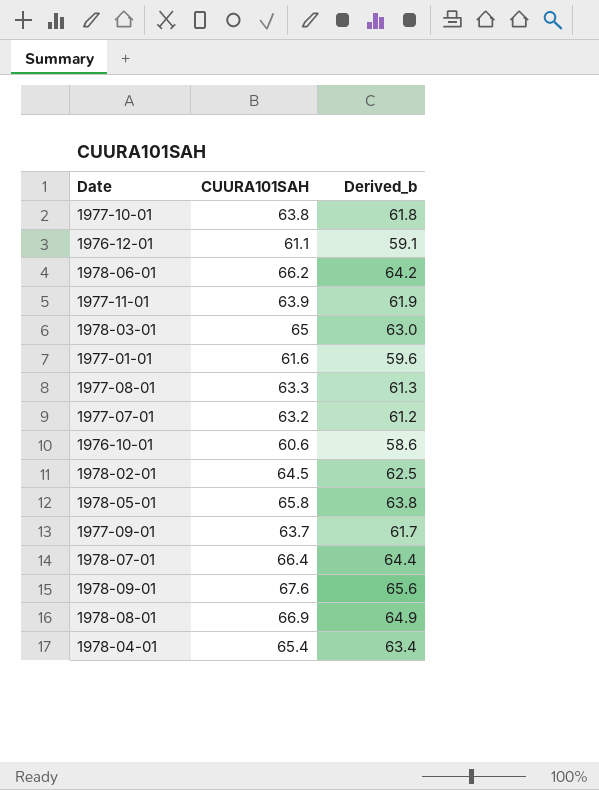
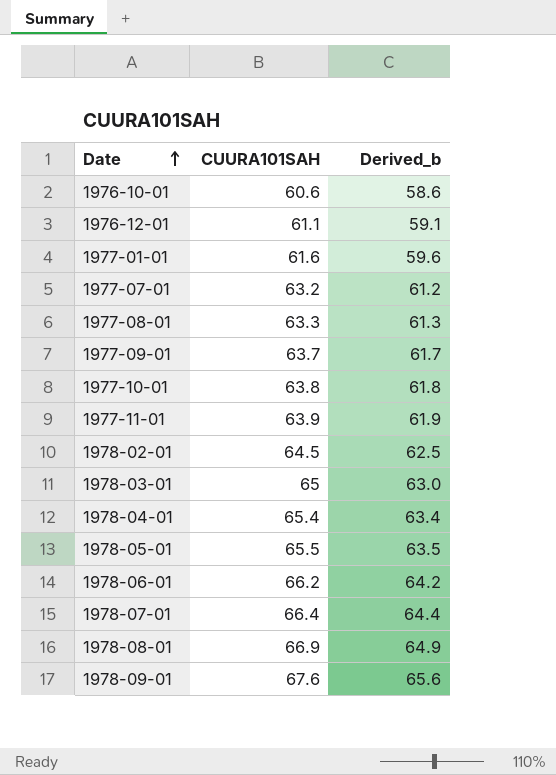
row order: none -> Date ascending
1978-05-01 | CUURA101SAH: 65.8 -> 65.5
1978-05-01 | Derived_b: 63.8 -> 63.5

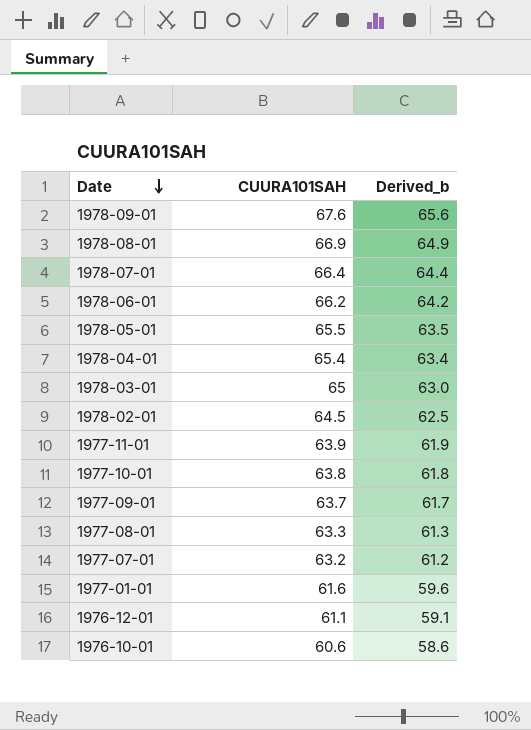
row order: Date ascending -> Date descending

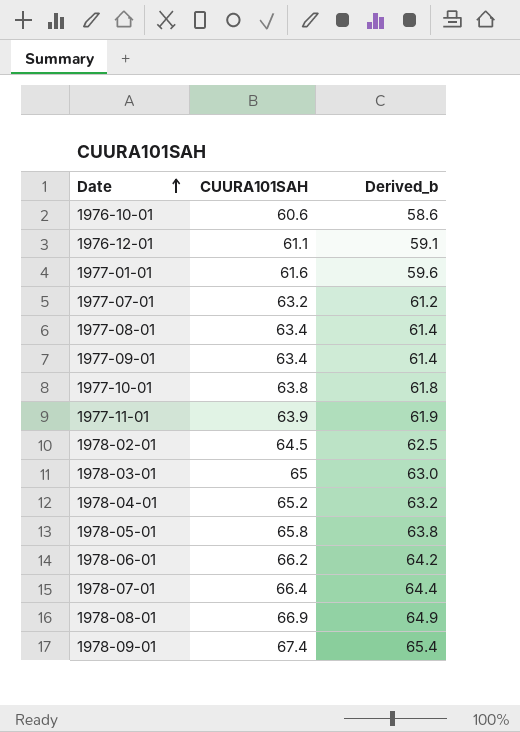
row order: Date descending -> Date ascending
1977-08-01 | CUURA101SAH: 63.3 -> 63.4
1977-08-01 | Derived_b: 61.3 -> 61.4
1977-09-01 | CUURA101SAH: 63.7 -> 63.4
1977-09-01 | Derived_b: 61.7 -> 61.4
1978-04-01 | CUURA101SAH: 65.4 -> 65.2
1978-04-01 | Derived_b: 63.4 -> 63.2
1978-05-01 | CUURA101SAH: 65.5 -> 65.8
1978-05-01 | Derived_b: 63.5 -> 63.8
1978-09-01 | CUURA101SAH: 67.6 -> 67.4
1978-09-01 | Derived_b: 65.6 -> 65.4

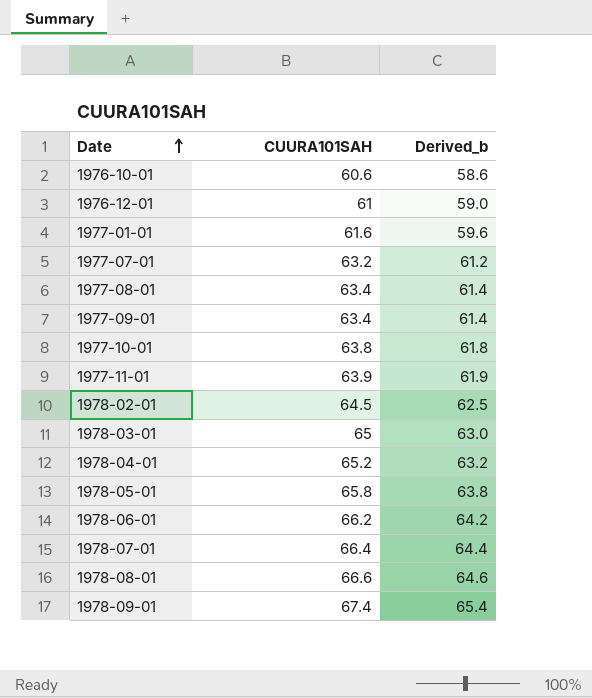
1976-12-01 | CUURA101SAH: 61.1 -> 61
1976-12-01 | Derived_b: 59.1 -> 59.0
1978-08-01 | CUURA101SAH: 66.9 -> 66.6
1978-08-01 | Derived_b: 64.9 -> 64.6

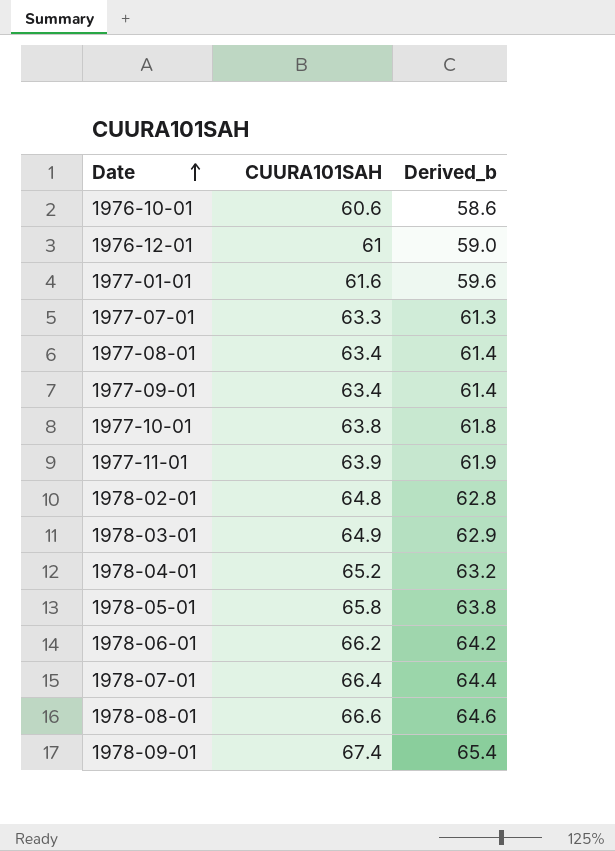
1977-07-01 | CUURA101SAH: 63.2 -> 63.3
1977-07-01 | Derived_b: 61.2 -> 61.3
1978-02-01 | CUURA101SAH: 64.5 -> 64.8
1978-02-01 | Derived_b: 62.5 -> 62.8
1978-03-01 | CUURA101SAH: 65 -> 64.9
1978-03-01 | Derived_b: 63.0 -> 62.9

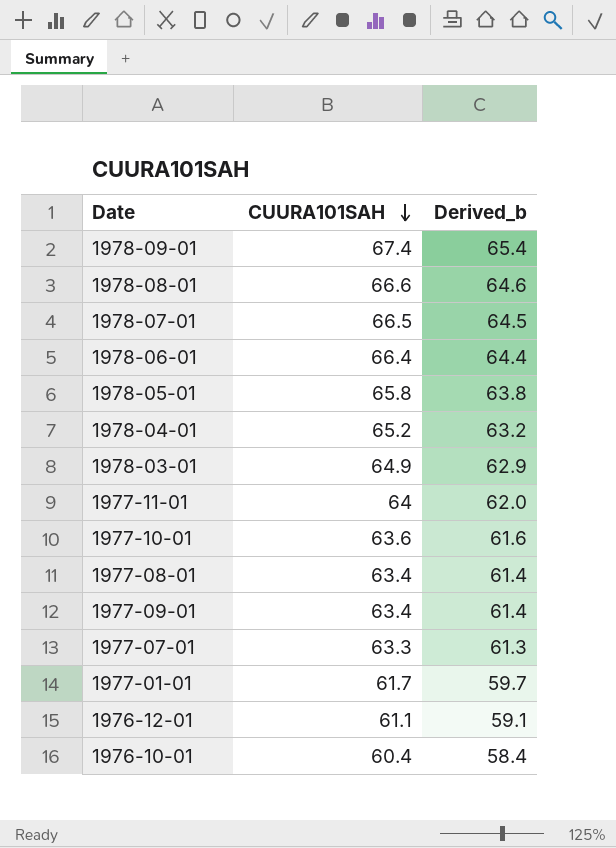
row order: Date ascending -> CUURA101SAH descending
row 1978-02-01: 64.8 | 62.8 -> none
1978-07-01 | CUURA101SAH: 66.4 -> 66.5
1978-07-01 | Derived_b: 64.4 -> 64.5
1978-06-01 | CUURA101SAH: 66.2 -> 66.4
1978-06-01 | Derived_b: 64.2 -> 64.4
1977-11-01 | CUURA101SAH: 63.9 -> 64
1977-11-01 | Derived_b: 61.9 -> 62.0
1977-10-01 | CUURA101SAH: 63.8 -> 63.6
1977-10-01 | Derived_b: 61.8 -> 61.6
1977-01-01 | CUURA101SAH: 61.6 -> 61.7
1977-01-01 | Derived_b: 59.6 -> 59.7
1976-12-01 | CUURA101SAH: 61 -> 61.1
1976-12-01 | Derived_b: 59.0 -> 59.1
1976-10-01 | CUURA101SAH: 60.6 -> 60.4
1976-10-01 | Derived_b: 58.6 -> 58.4

